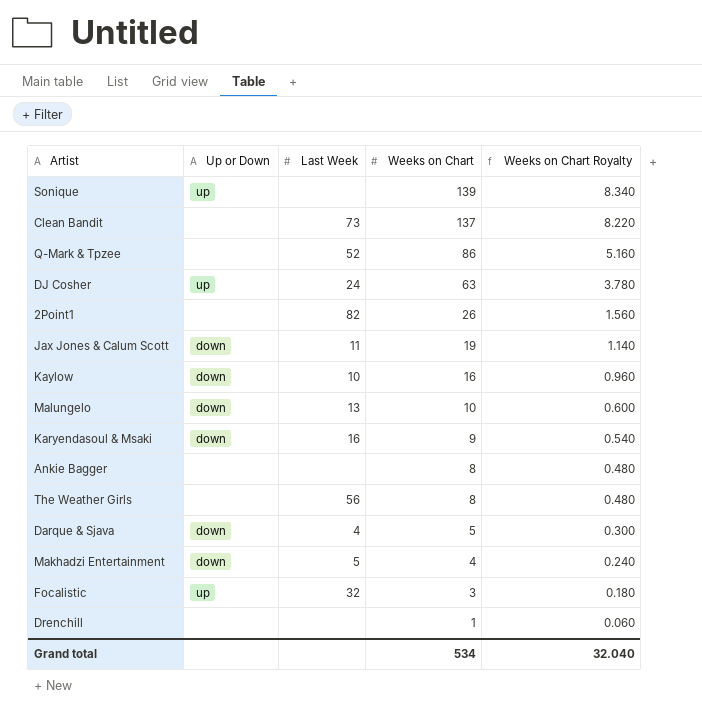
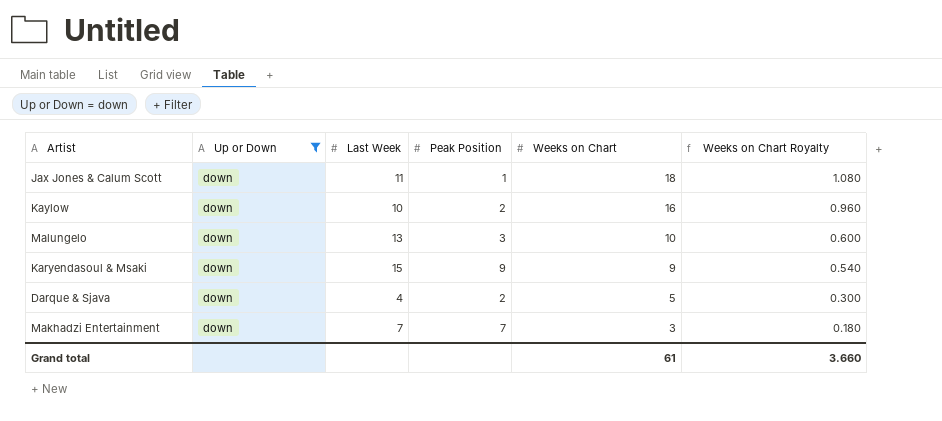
filter: none -> Up or Down = down
column Peak Position | position: none -> 4
Jax Jones & Calum Scott | Weeks on Chart: 19 -> 18
Jax Jones & Calum Scott | Weeks on Chart Royalty: 1.140 -> 1.080
Karyendasoul & Msaki | Last Week: 16 -> 15
Makhadzi Entertainment | Last Week: 5 -> 7
Makhadzi Entertainment | Weeks on Chart: 4 -> 3
Makhadzi Entertainment | Weeks on Chart Royalty: 0.240 -> 0.180
Grand total | Weeks on Chart: 534 -> 61
Grand total | Weeks on Chart Royalty: 32.040 -> 3.660

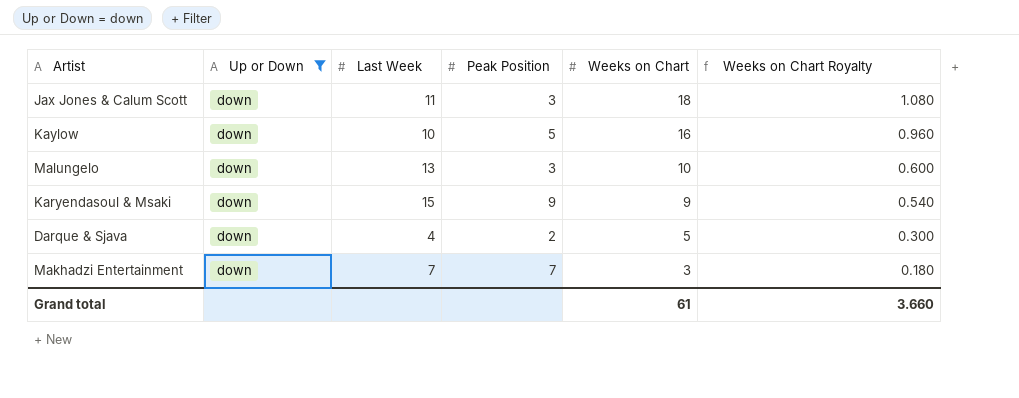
Jax Jones & Calum Scott | Peak Position: 1 -> 3
Kaylow | Peak Position: 2 -> 5

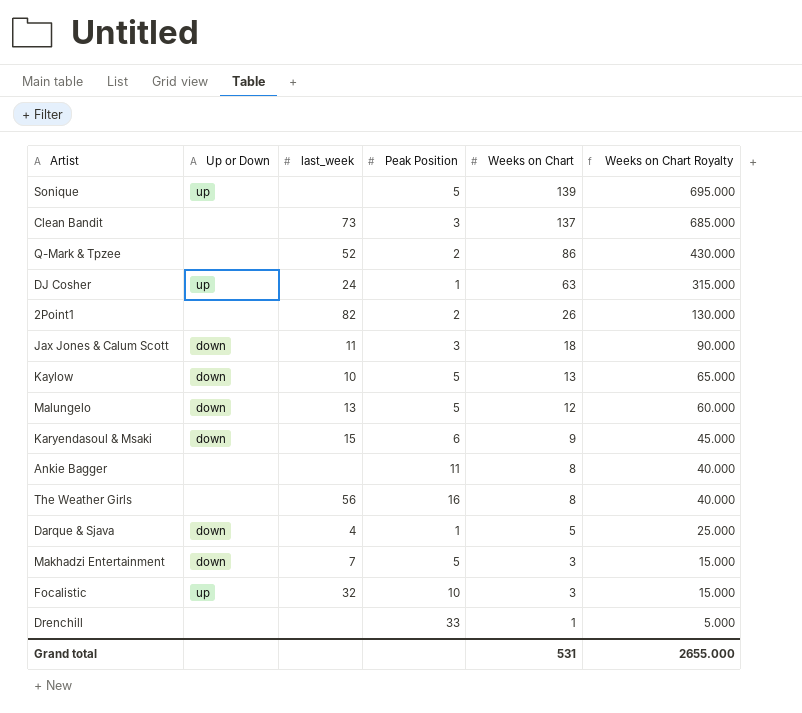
filter: Up or Down = down -> none
column name: Last Week -> last_week
column Weeks on Chart Royalty | formula: [Weeks on Chart] * 0.06 -> [Weeks on Chart] * 5
Kaylow | Weeks on Chart: 16 -> 13
Malungelo | Peak Position: 3 -> 5
Malungelo | Weeks on Chart: 10 -> 12
Karyendasoul & Msaki | Peak Position: 9 -> 6
Darque & Sjava | Peak Position: 2 -> 1
Makhadzi Entertainment | Peak Position: 7 -> 5
Grand total | Weeks on Chart: 61 -> 531
Grand total | Weeks on Chart Royalty: 3.660 -> 2655.000

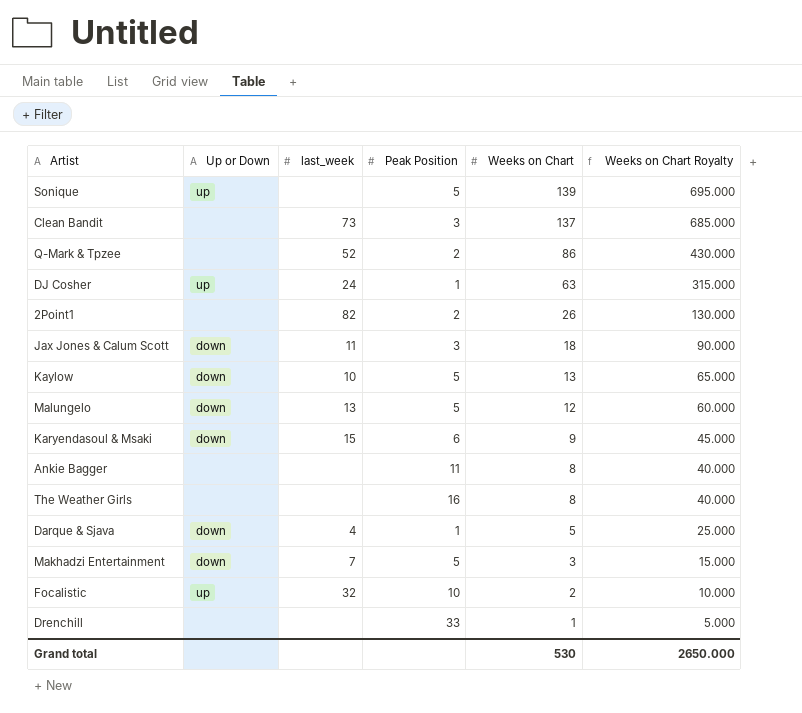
The Weather Girls | last_week: 56 -> none
Focalistic | Weeks on Chart: 3 -> 2
Focalistic | Weeks on Chart Royalty: 15.000 -> 10.000
Grand total | Weeks on Chart: 531 -> 530
Grand total | Weeks on Chart Royalty: 2655.000 -> 2650.000

